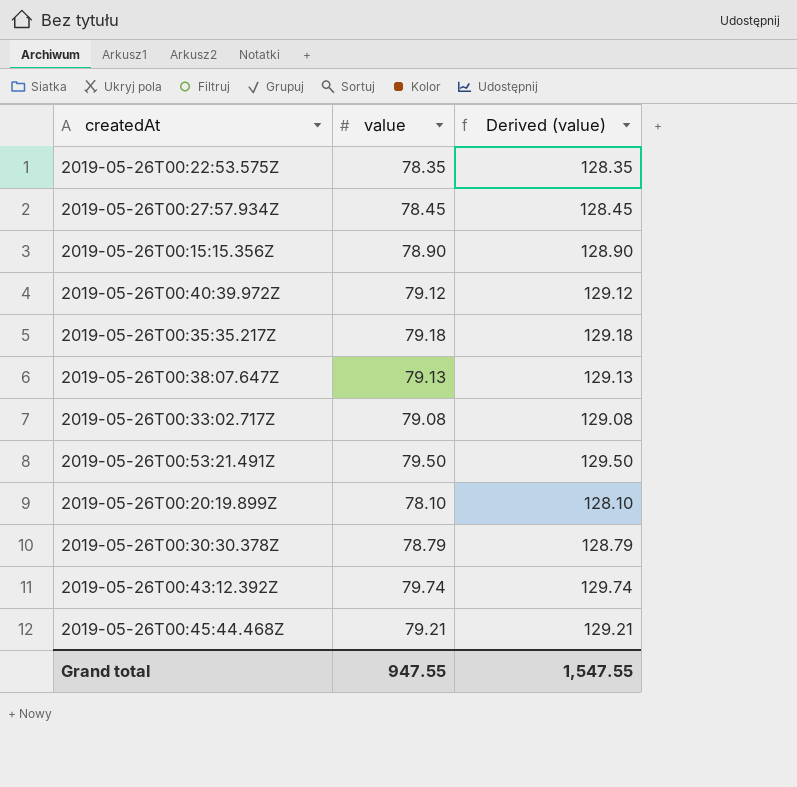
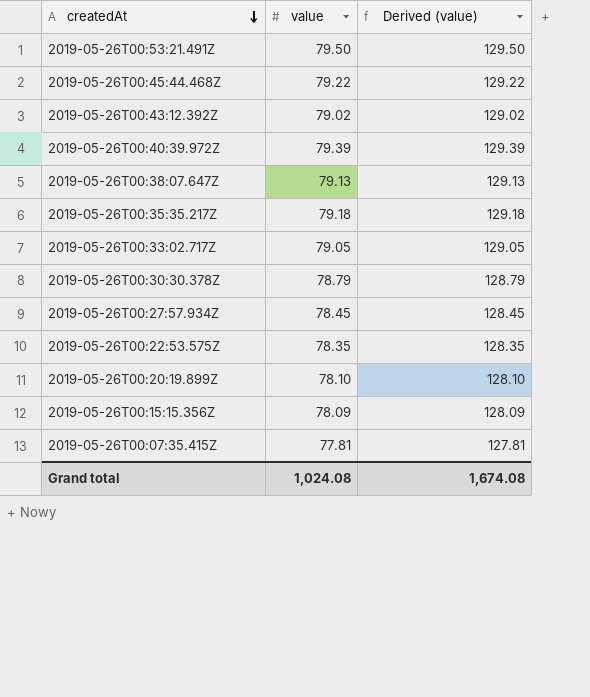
row order: none -> createdAt descending
2019-05-26T00:45:44.468Z | value: 79.21 -> 79.22
2019-05-26T00:45:44.468Z | Derived (value): 129.21 -> 129.22
2019-05-26T00:43:12.392Z | value: 79.74 -> 79.02
2019-05-26T00:43:12.392Z | Derived (value): 129.74 -> 129.02
2019-05-26T00:40:39.972Z | value: 79.12 -> 79.39
2019-05-26T00:40:39.972Z | Derived (value): 129.12 -> 129.39
2019-05-26T00:33:02.717Z | value: 79.08 -> 79.05
2019-05-26T00:33:02.717Z | Derived (value): 129.08 -> 129.05
2019-05-26T00:15:15.356Z | value: 78.90 -> 78.09
2019-05-26T00:15:15.356Z | Derived (value): 128.90 -> 128.09
row 2019-05-26T00:07:35.415Z: none -> 77.81 | 127.81
Grand total | value: 947.55 -> 1,024.08
Grand total | Derived (value): 1,547.55 -> 1,674.08

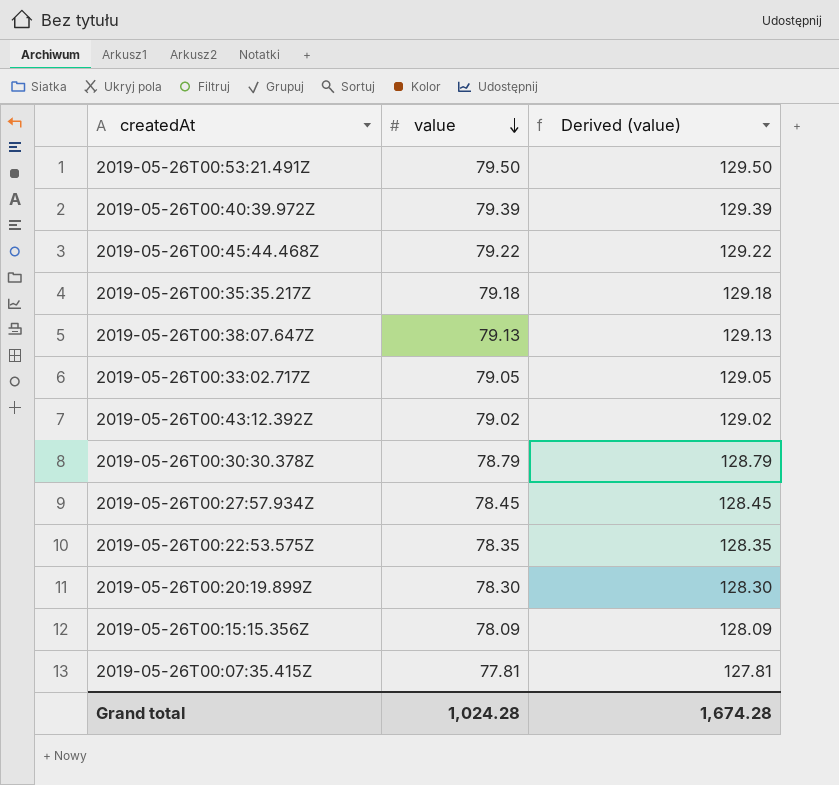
row order: createdAt descending -> value descending
2019-05-26T00:20:19.899Z | value: 78.10 -> 78.30
2019-05-26T00:20:19.899Z | Derived (value): 128.10 -> 128.30
Grand total | value: 1,024.08 -> 1,024.28
Grand total | Derived (value): 1,674.08 -> 1,674.28

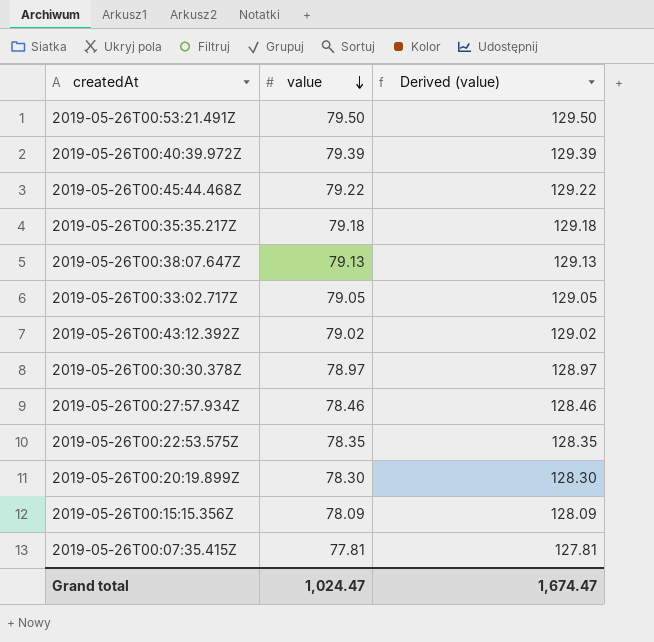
2019-05-26T00:30:30.378Z | value: 78.79 -> 78.97
2019-05-26T00:30:30.378Z | Derived (value): 128.79 -> 128.97
2019-05-26T00:27:57.934Z | value: 78.45 -> 78.46
2019-05-26T00:27:57.934Z | Derived (value): 128.45 -> 128.46
Grand total | value: 1,024.28 -> 1,024.47
Grand total | Derived (value): 1,674.28 -> 1,674.47

